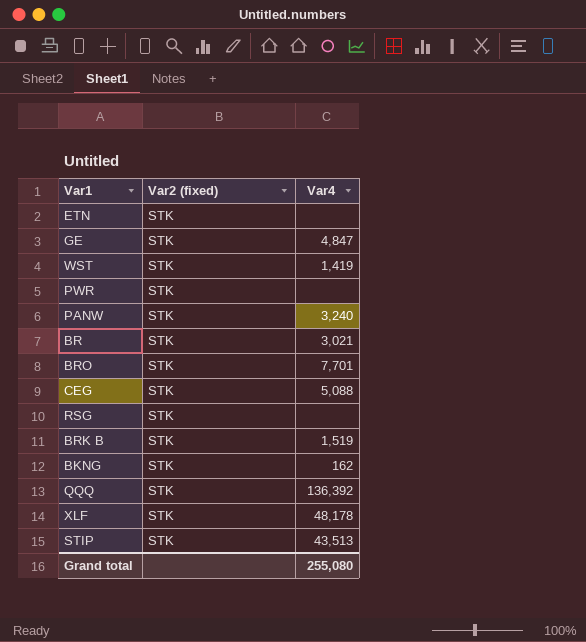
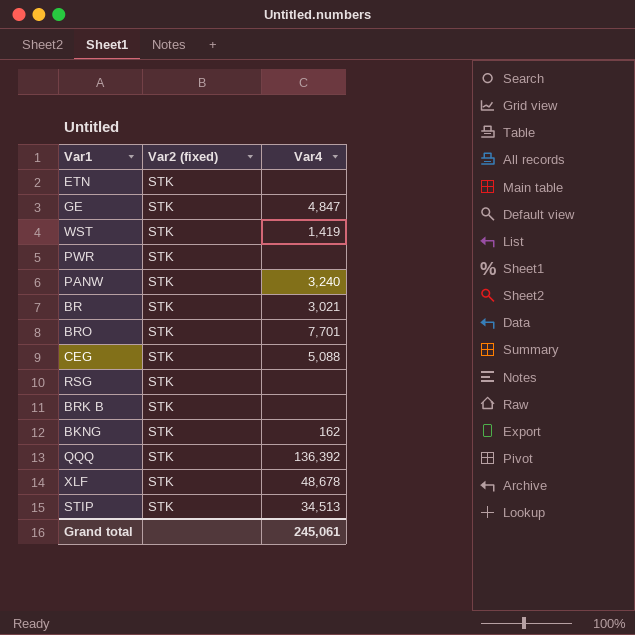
BRK B | Var4: 1,519 -> none
XLF | Var4: 48,178 -> 48,678
STIP | Var4: 43,513 -> 34,513
Grand total | Var4: 255,080 -> 245,061

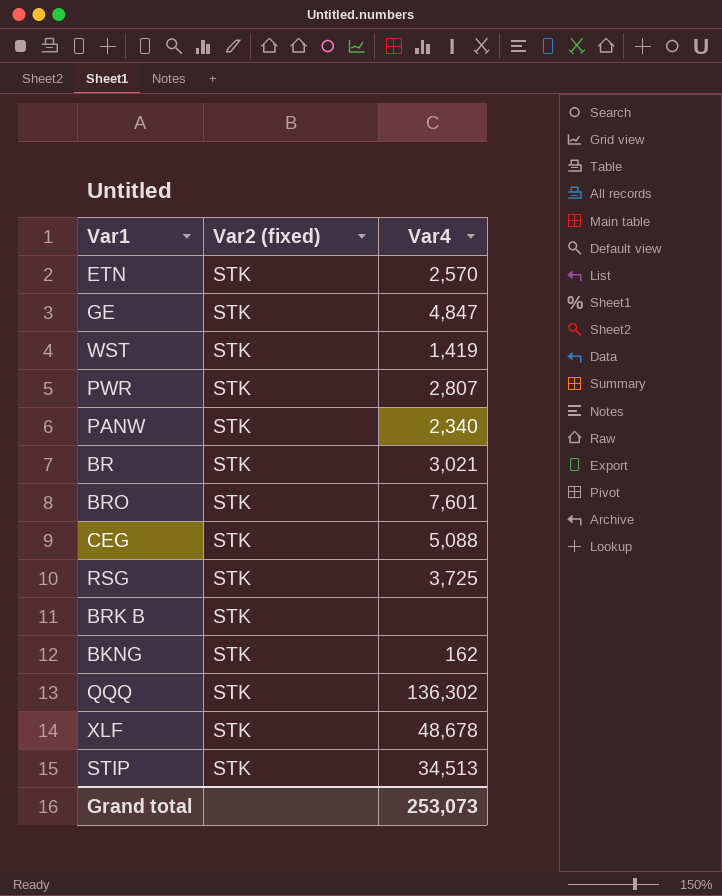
ETN | Var4: none -> 2,570
PWR | Var4: none -> 2,807
PANW | Var4: 3,240 -> 2,340
BRO | Var4: 7,701 -> 7,601
RSG | Var4: none -> 3,725
QQQ | Var4: 136,392 -> 136,302
Grand total | Var4: 245,061 -> 253,073

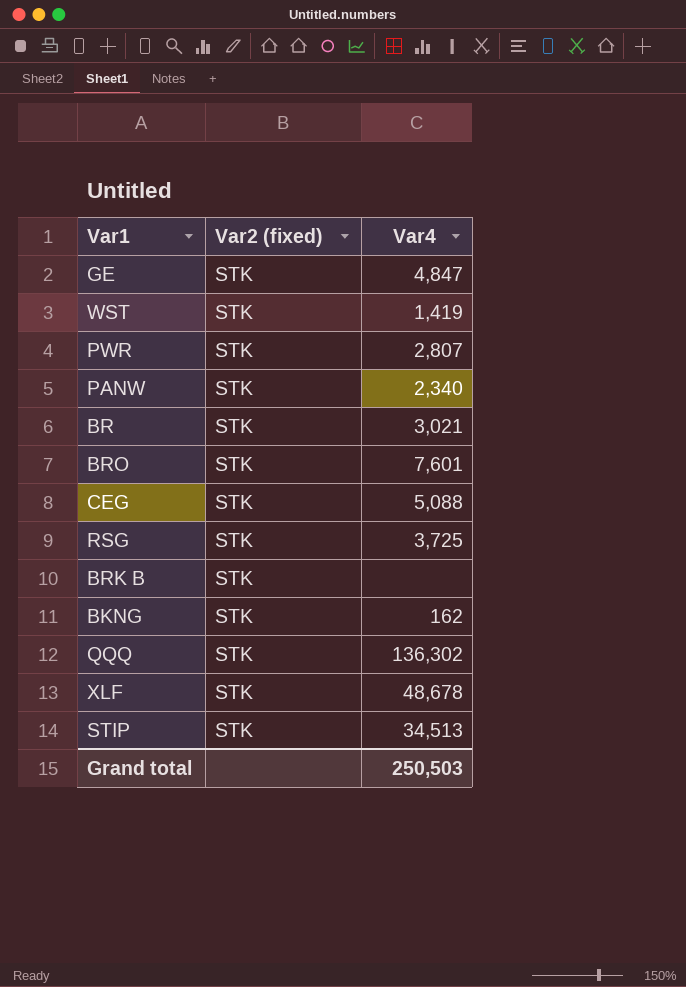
row ETN: STK | 2,570 -> none
Grand total | Var4: 253,073 -> 250,503

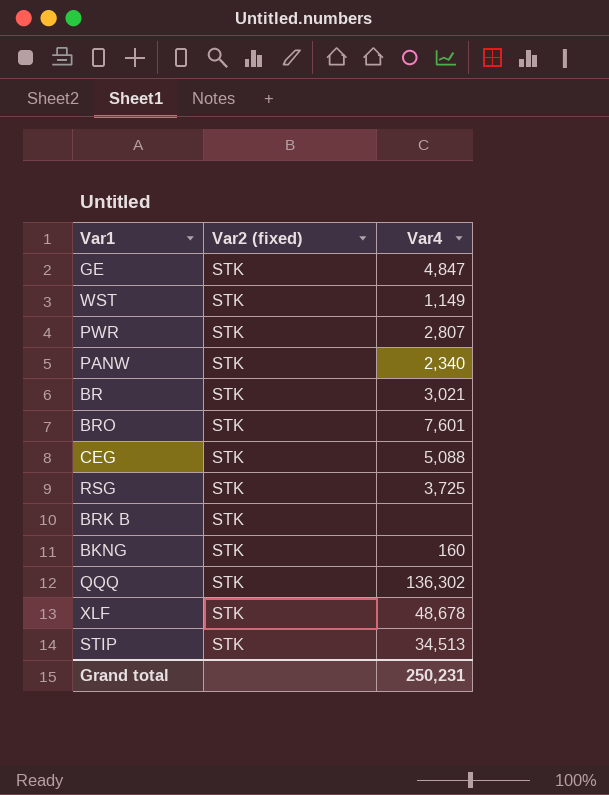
WST | Var4: 1,419 -> 1,149
BKNG | Var4: 162 -> 160
Grand total | Var4: 250,503 -> 250,231

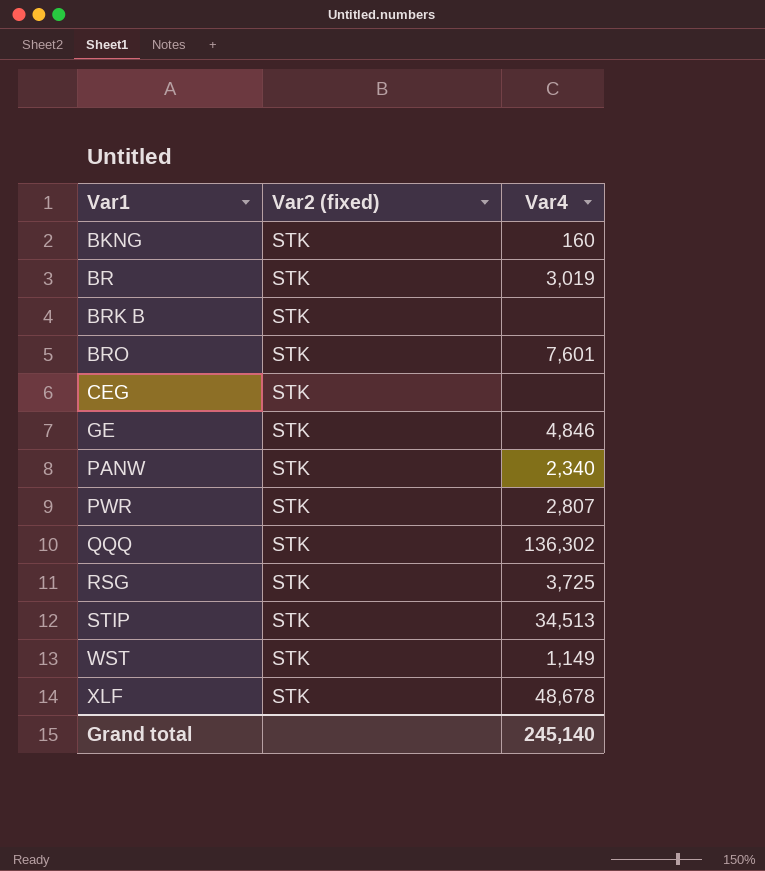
row order: none -> Var1 ascending
BR | Var4: 3,021 -> 3,019
CEG | Var4: 5,088 -> none
GE | Var4: 4,847 -> 4,846
Grand total | Var4: 250,231 -> 245,140

